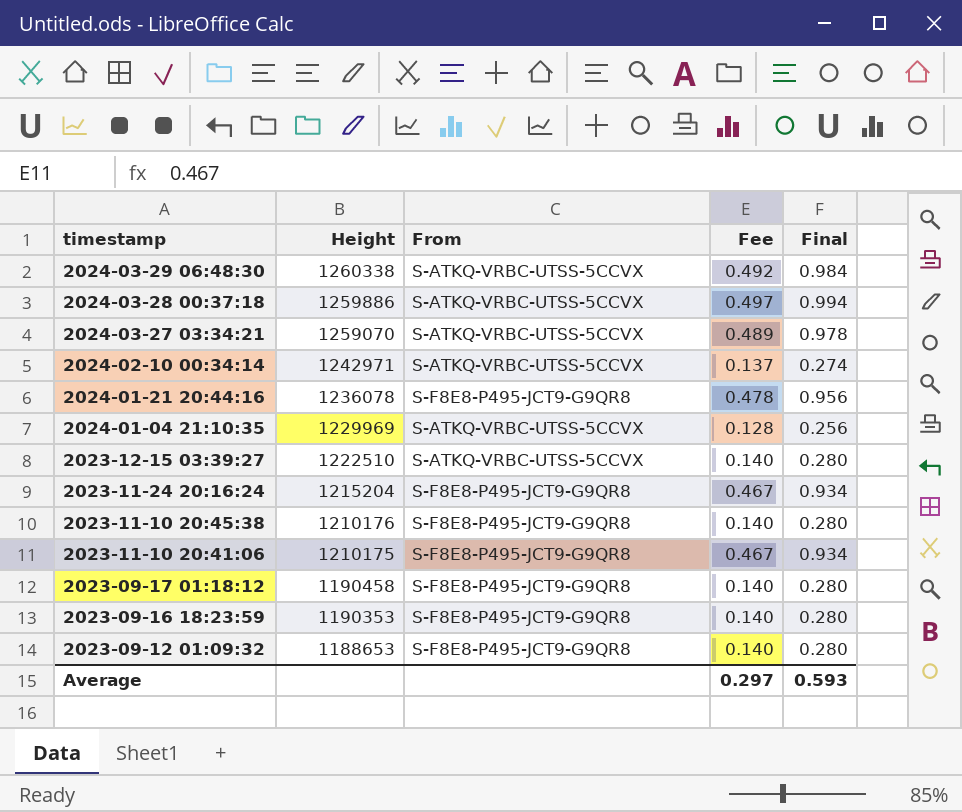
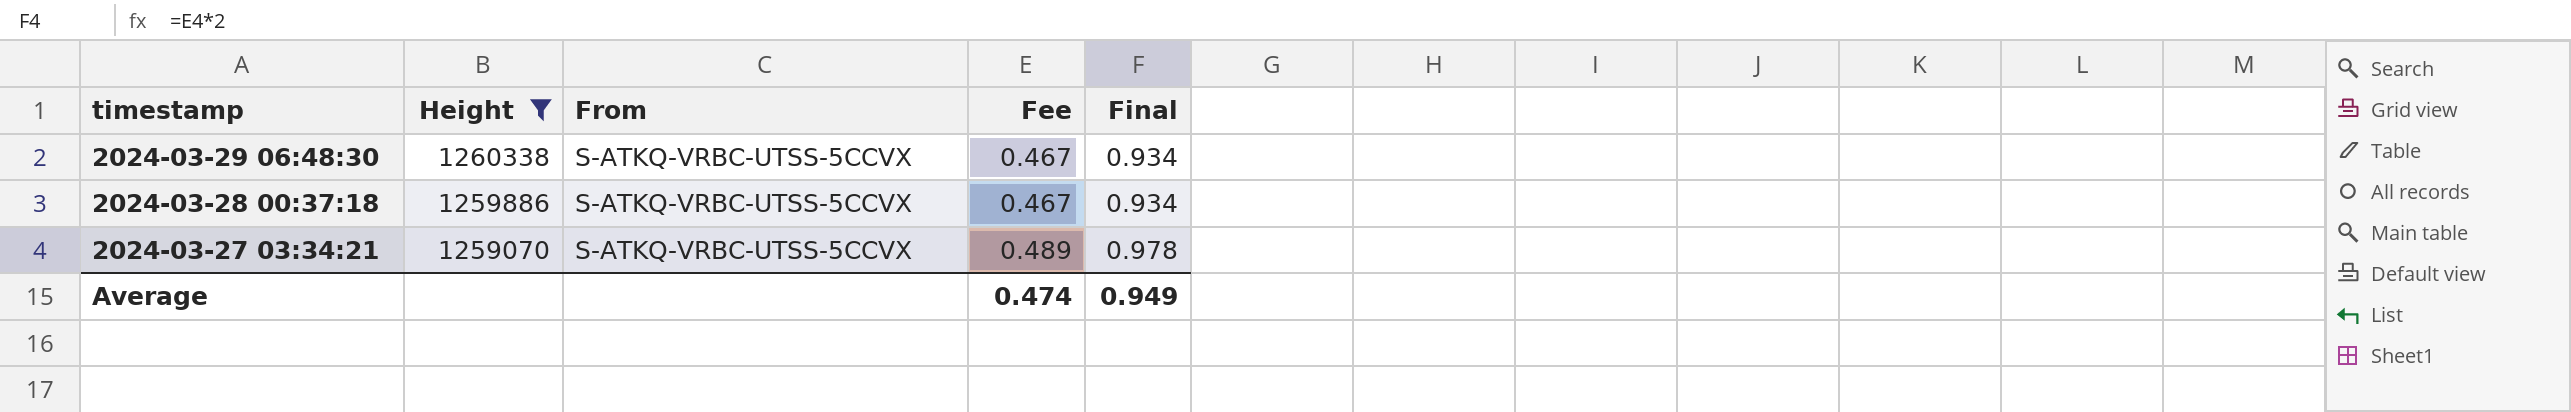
filter: none -> Height >= 1259070
2024-03-29 06:48:30 | Fee: 0.492 -> 0.467
2024-03-29 06:48:30 | Final: 0.984 -> 0.934
2024-03-28 00:37:18 | Fee: 0.497 -> 0.467
2024-03-28 00:37:18 | Final: 0.994 -> 0.934
Average | Fee: 0.297 -> 0.474
Average | Final: 0.593 -> 0.949

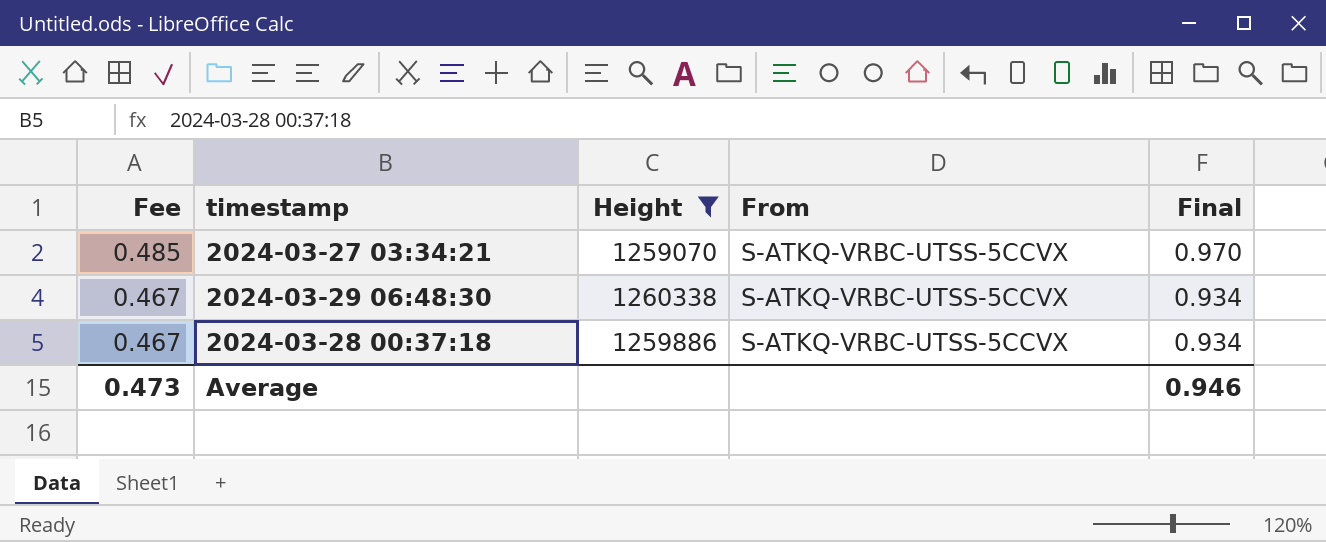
row order: timestamp descending -> Fee descending
column Fee | position: 4 -> 1
2024-03-27 03:34:21 | Fee: 0.489 -> 0.485
2024-03-27 03:34:21 | Final: 0.978 -> 0.970
Average | Fee: 0.474 -> 0.473
Average | Final: 0.949 -> 0.946

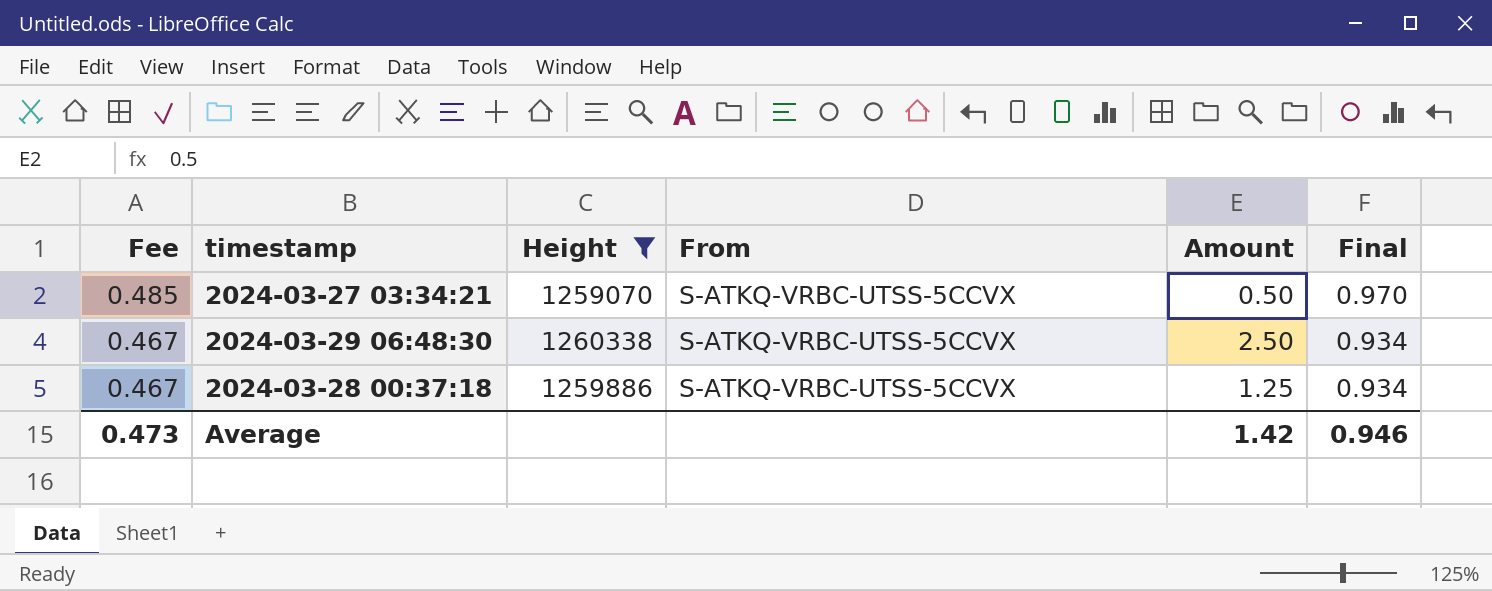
column Amount | position: none -> 5

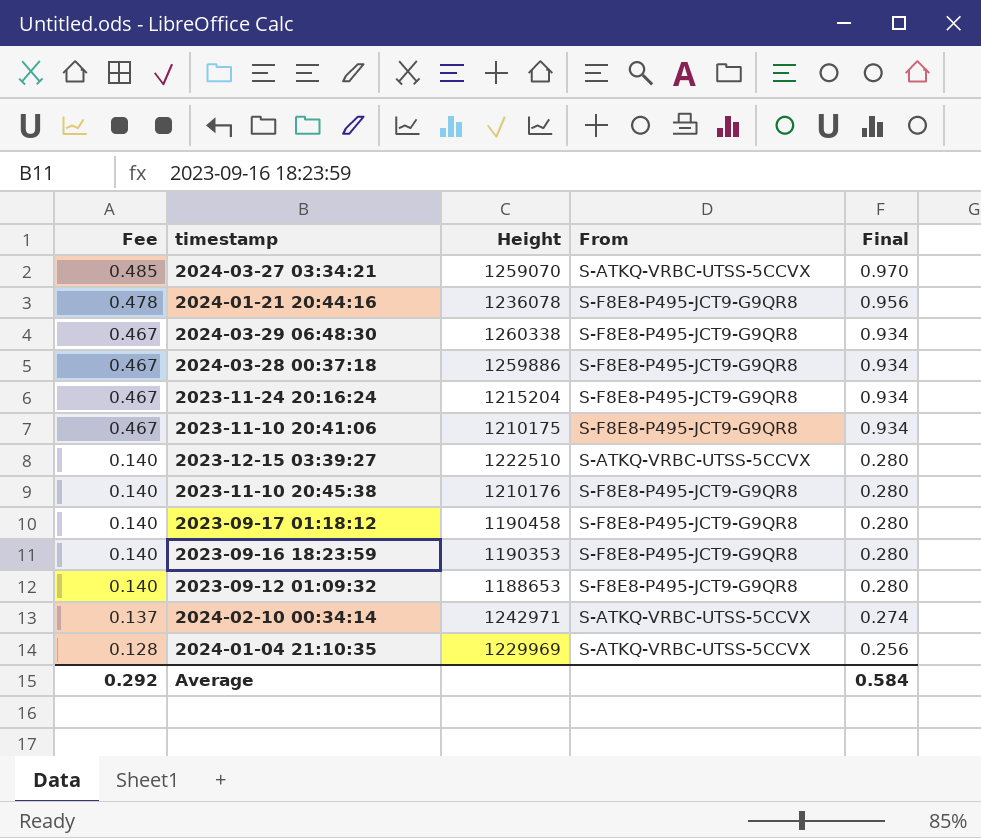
filter: Height >= 1259070 -> none
column Amount | position: 5 -> none
2024-03-29 06:48:30 | From: S-ATKQ-VRBC-UTSS-5CCVX -> S-F8E8-P495-JCT9-G9QR8
2024-03-28 00:37:18 | From: S-ATKQ-VRBC-UTSS-5CCVX -> S-F8E8-P495-JCT9-G9QR8
Average | Fee: 0.473 -> 0.292
Average | Final: 0.946 -> 0.584

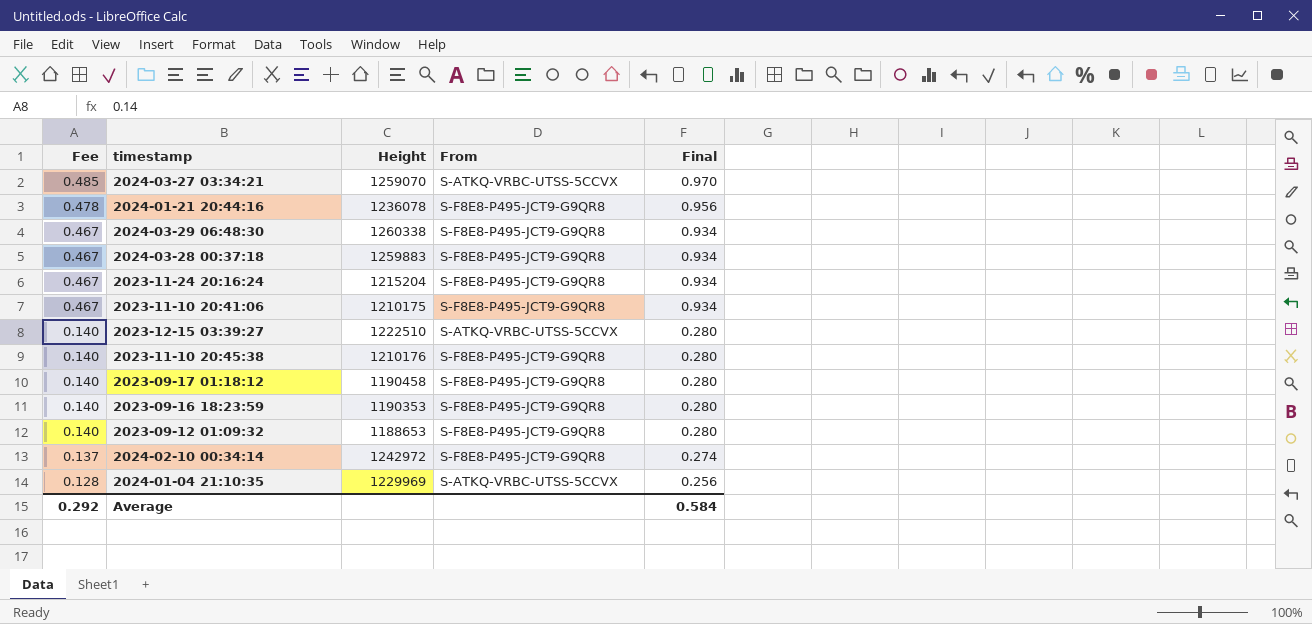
2024-03-28 00:37:18 | Height: 1259886 -> 1259883
2024-02-10 00:34:14 | Height: 1242971 -> 1242972
2024-02-10 00:34:14 | From: S-ATKQ-VRBC-UTSS-5CCVX -> S-F8E8-P495-JCT9-G9QR8

